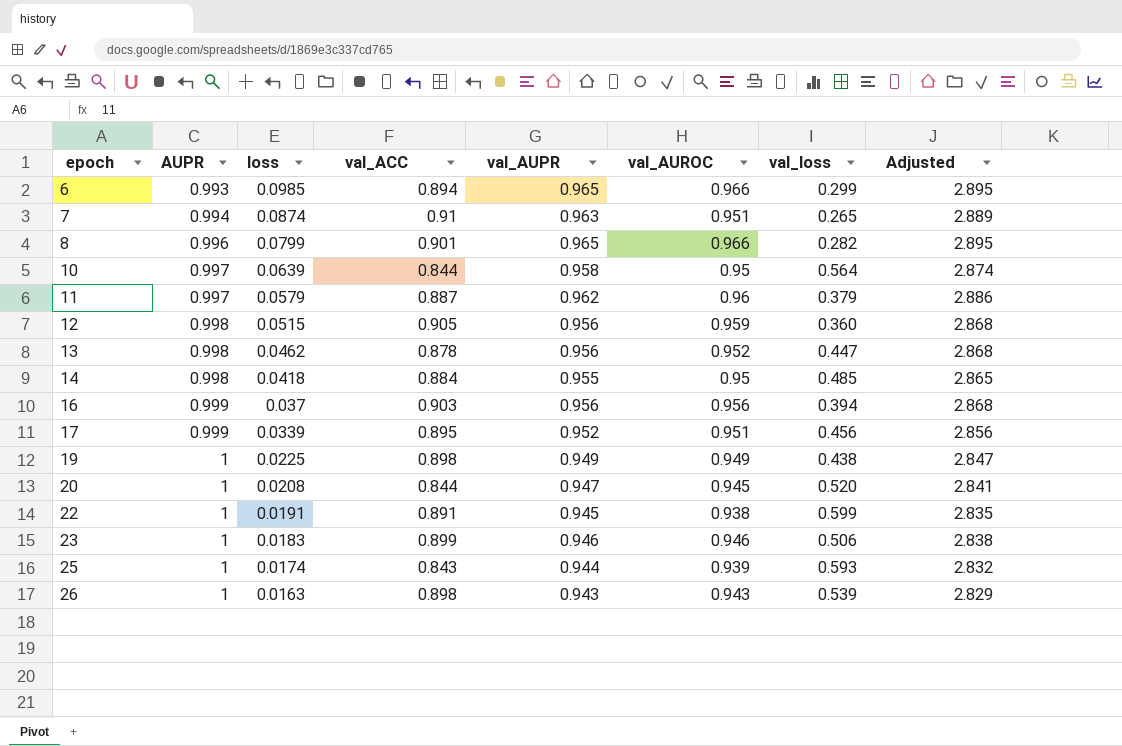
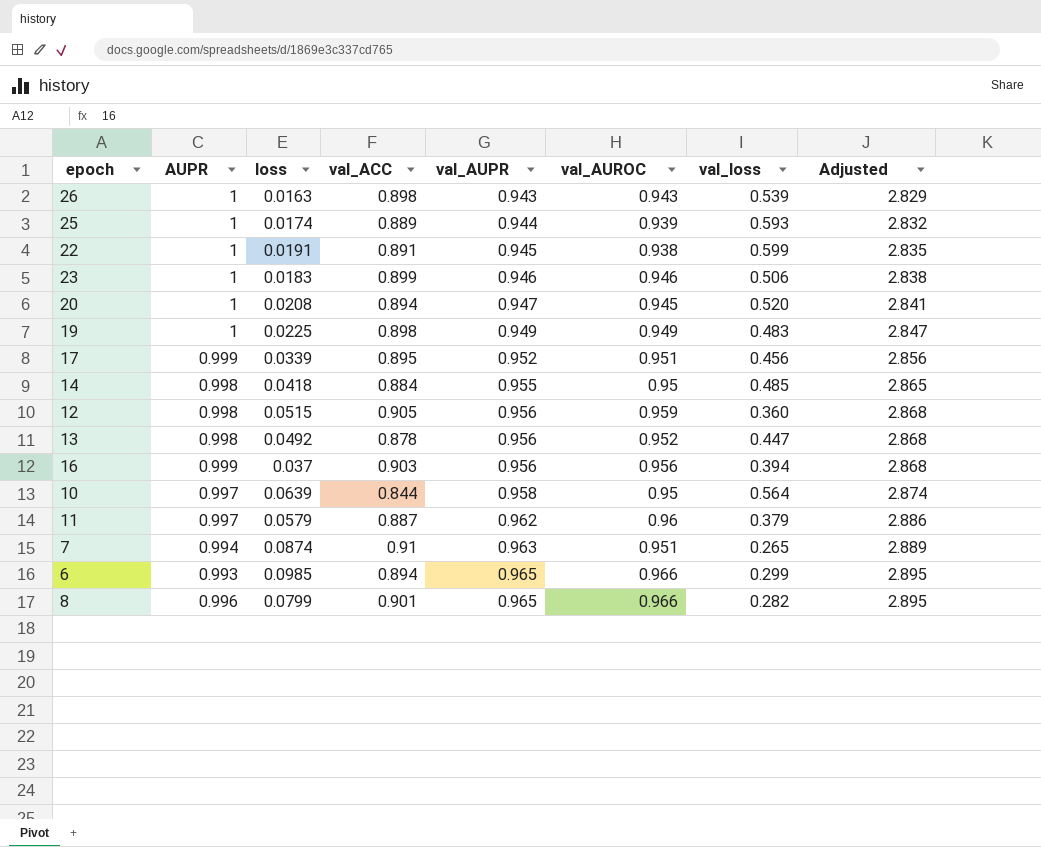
row order: epoch ascending -> val_AUPR ascending
25 | val_ACC: 0.843 -> 0.889
20 | val_ACC: 0.844 -> 0.894
19 | val_loss: 0.438 -> 0.483
13 | loss: 0.0462 -> 0.0492

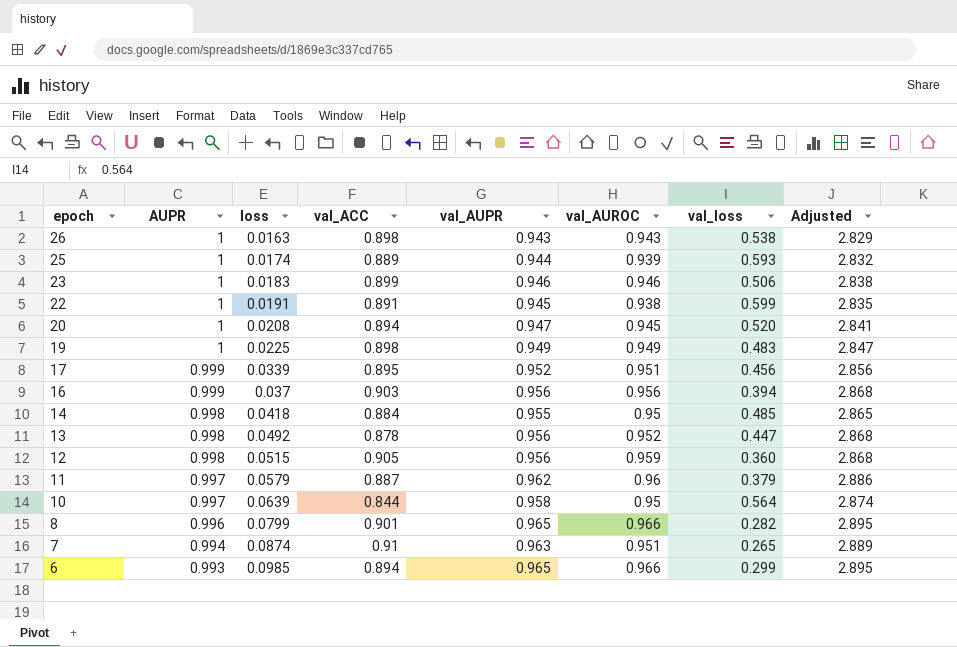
row order: val_AUPR ascending -> epoch descending
26 | val_loss: 0.539 -> 0.538

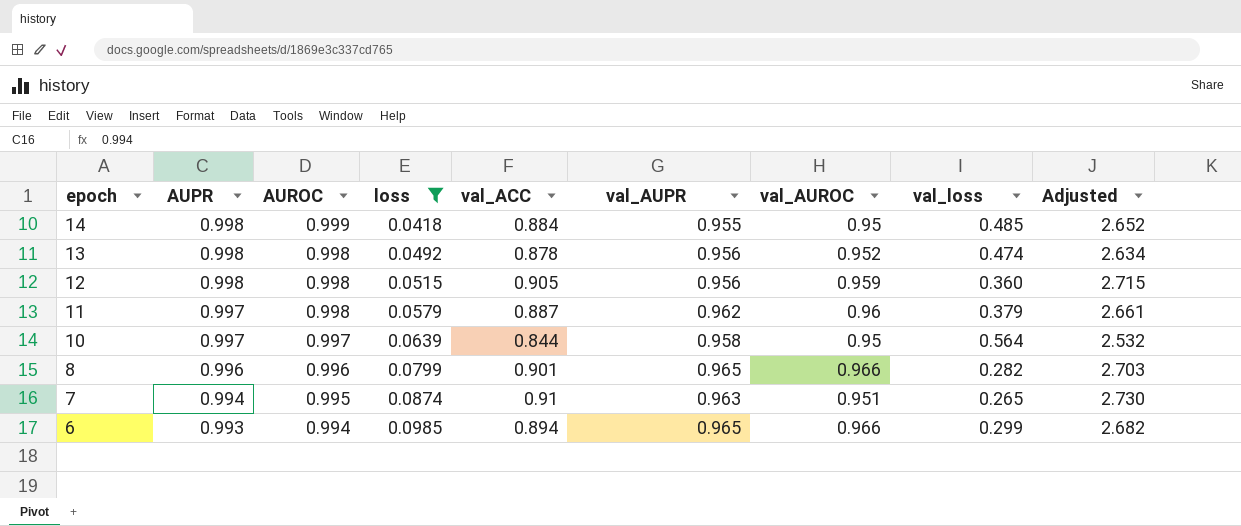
filter: none -> loss >= 0.0418
column AUROC | position: none -> 3
column Adjusted | formula: [val_AUPR] * 3 -> [val_ACC] * 3
13 | val_loss: 0.447 -> 0.474

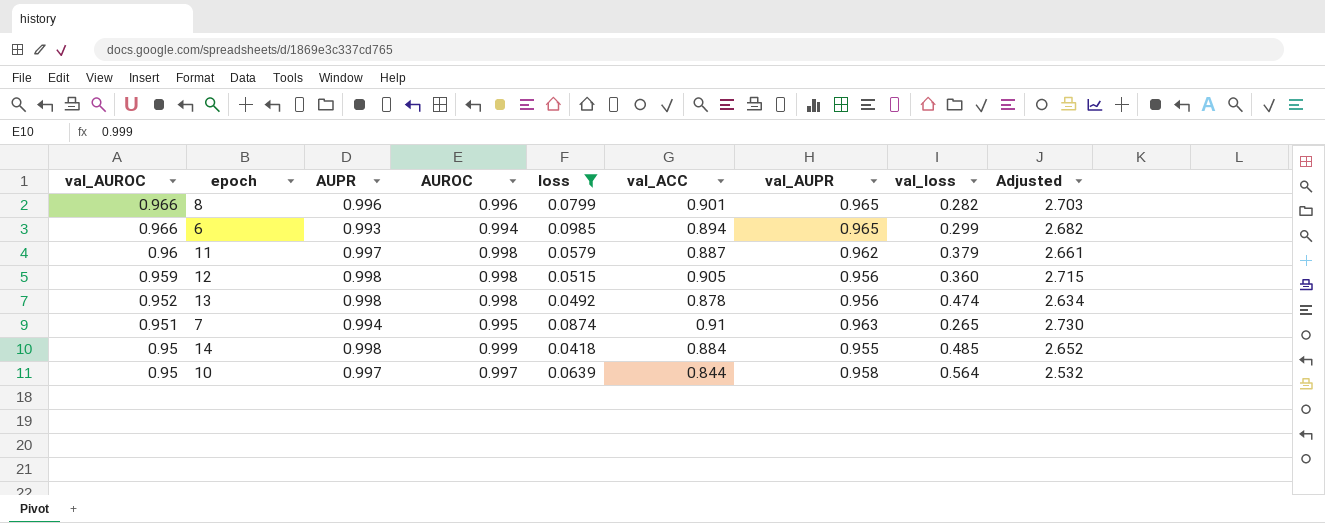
row order: epoch descending -> val_AUROC descending
column val_AUROC | position: 7 -> 1

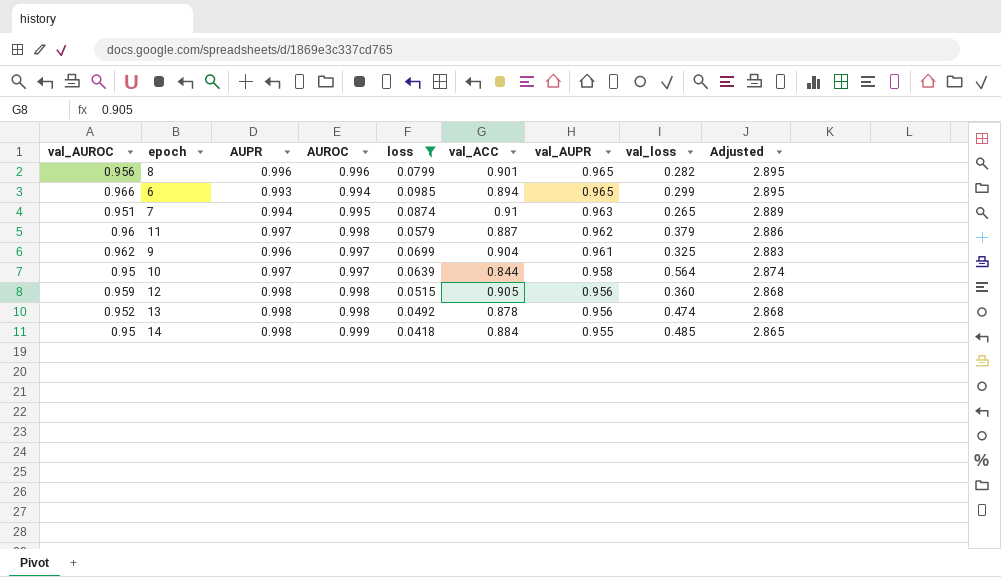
row order: val_AUROC descending -> val_AUPR descending
column Adjusted | formula: [val_ACC] * 3 -> [val_AUPR] * 3
8 | val_AUROC: 0.966 -> 0.956
row 9: none -> 0.962 | 0.996 | 0.997 | 0.0699 | 0.904 | 0.961 | 0.325 | 2.883

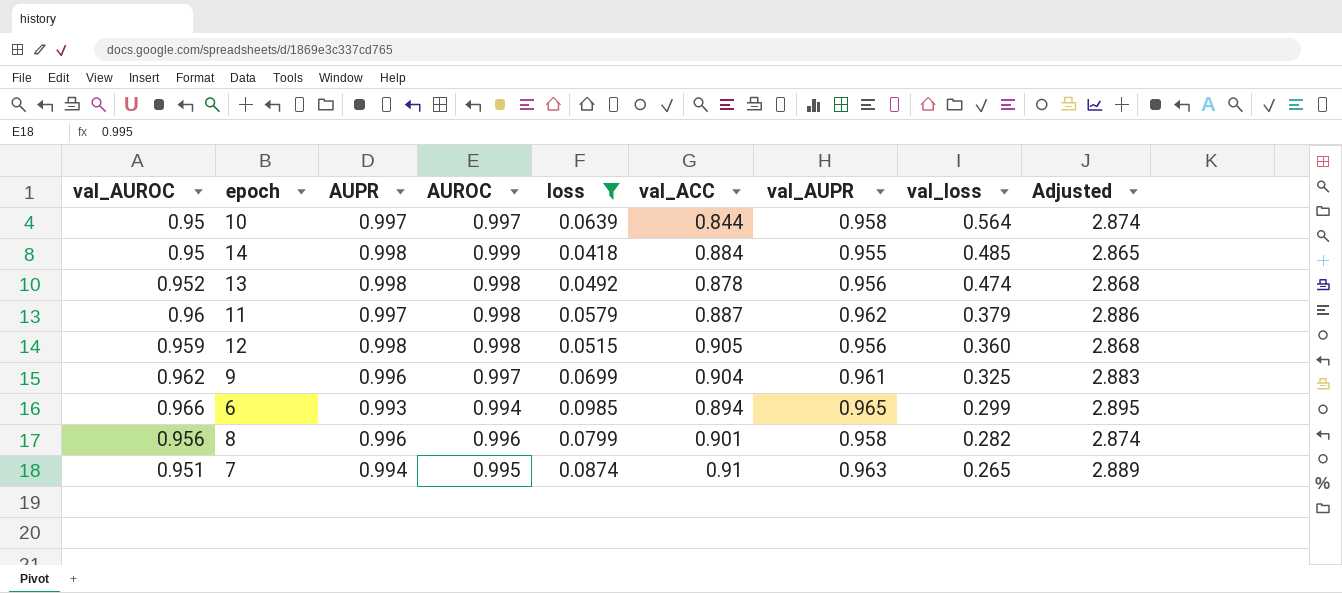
row order: val_AUPR descending -> val_loss descending
8 | val_AUPR: 0.965 -> 0.958
8 | Adjusted: 2.895 -> 2.874

